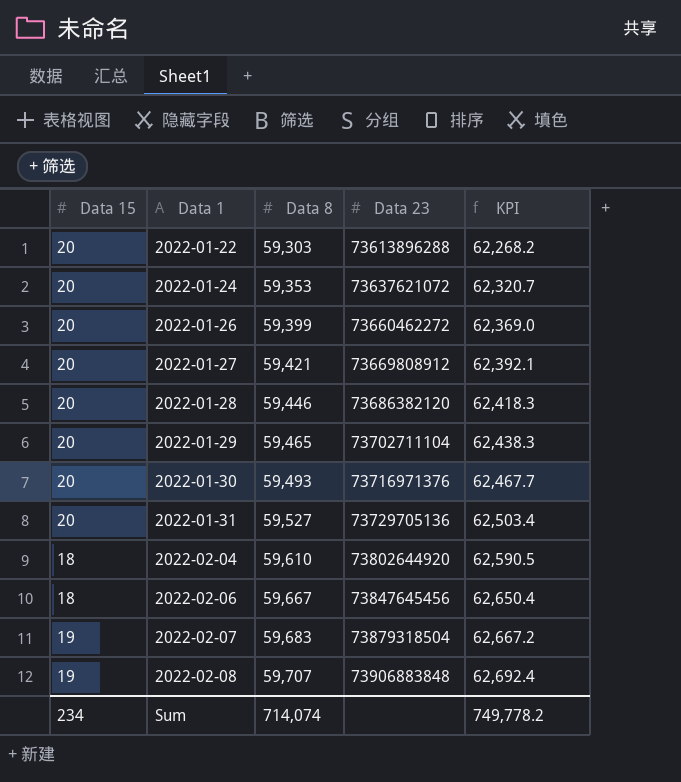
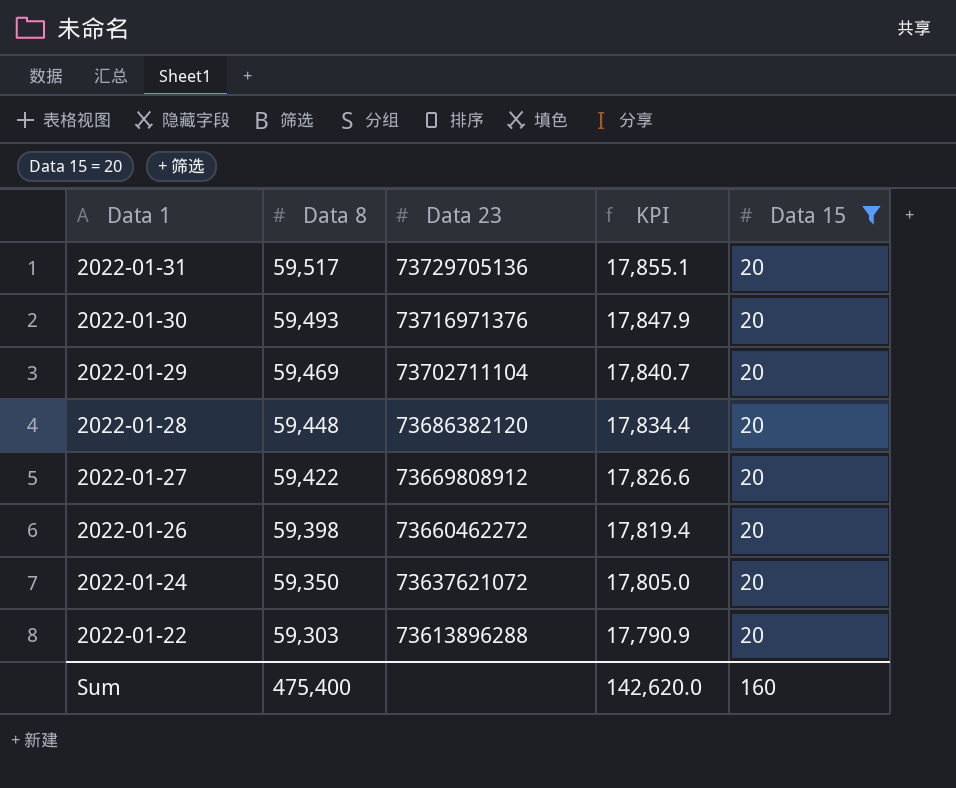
filter: none -> Data 15 = 20
row order: Data 1 ascending -> Data 1 descending
column KPI | formula: [Data 8] * 1.05 -> [Data 8] * 0.3
column Data 15 | position: 1 -> 5
2022-01-31 | Data 8: 59,527 -> 59,517
2022-01-29 | Data 8: 59,465 -> 59,469
2022-01-28 | Data 8: 59,446 -> 59,448
2022-01-27 | Data 8: 59,421 -> 59,422
2022-01-26 | Data 8: 59,399 -> 59,398
2022-01-24 | Data 8: 59,353 -> 59,350
Sum | Data 8: 714,074 -> 475,400
Sum | KPI: 749,778.2 -> 142,620.0
Sum | Data 15: 234 -> 160

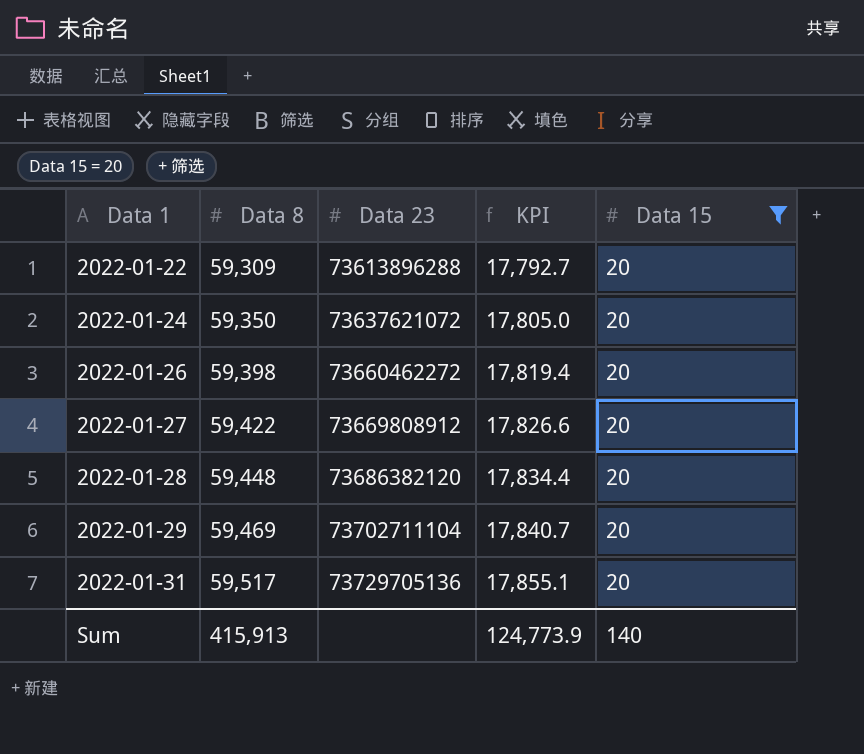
row order: Data 1 descending -> Data 1 ascending
row 2022-01-30: 59,493 | 73716971376 | 17,847.9 | 20 -> none
2022-01-22 | Data 8: 59,303 -> 59,309
2022-01-22 | KPI: 17,790.9 -> 17,792.7
Sum | Data 8: 475,400 -> 415,913
Sum | KPI: 142,620.0 -> 124,773.9
Sum | Data 15: 160 -> 140

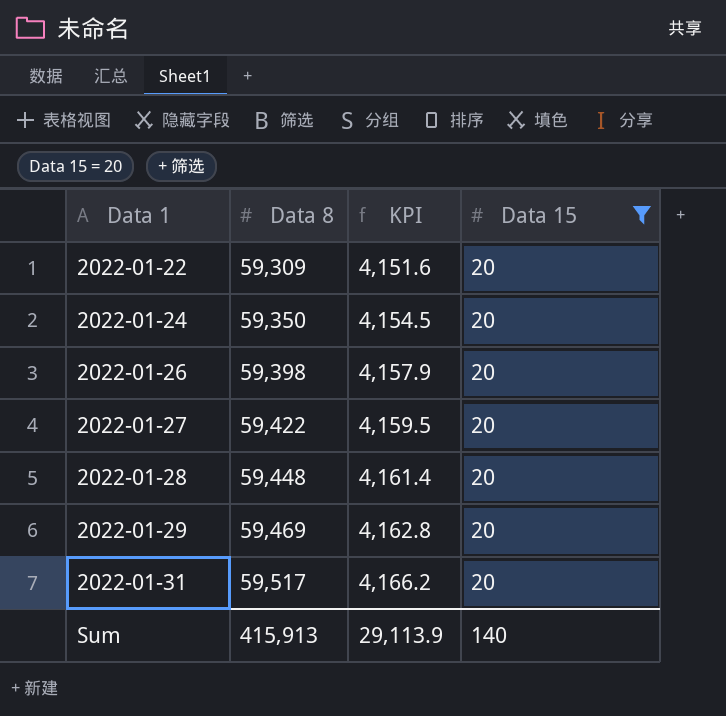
column Data 23 | position: 3 -> none
column KPI | formula: [Data 8] * 0.3 -> [Data 8] * 0.07
Sum | KPI: 124,773.9 -> 29,113.9

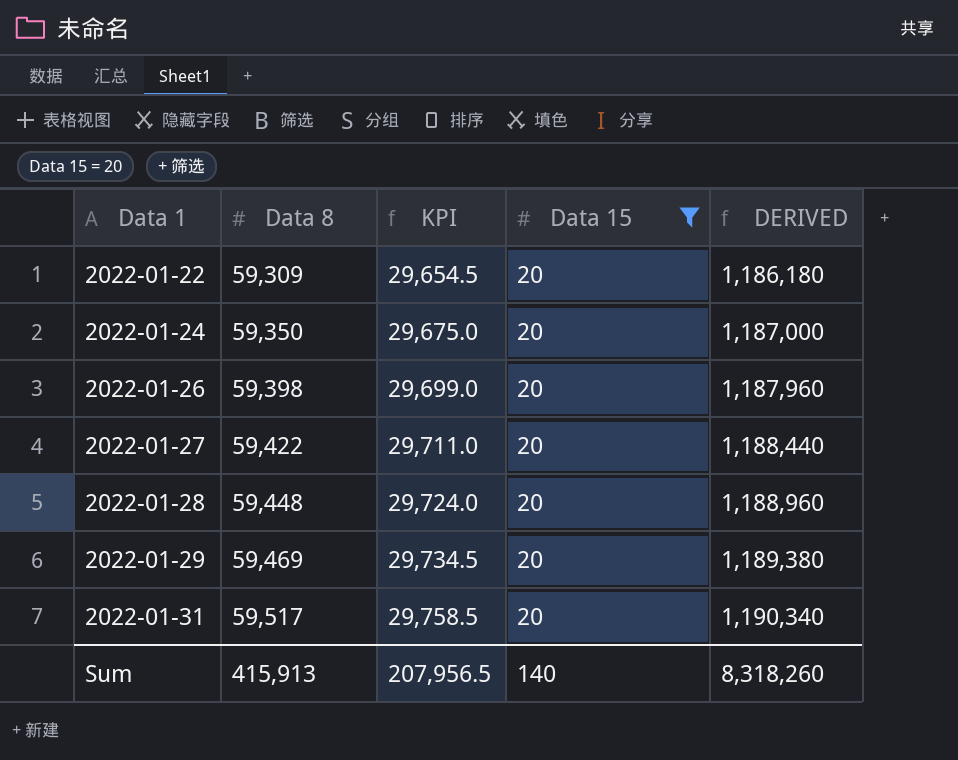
column KPI | formula: [Data 8] * 0.07 -> [Data 8] * 0.5
column DERIVED | formula: none -> [Data 8] * [Data 15]
Sum | KPI: 29,113.9 -> 207,956.5

